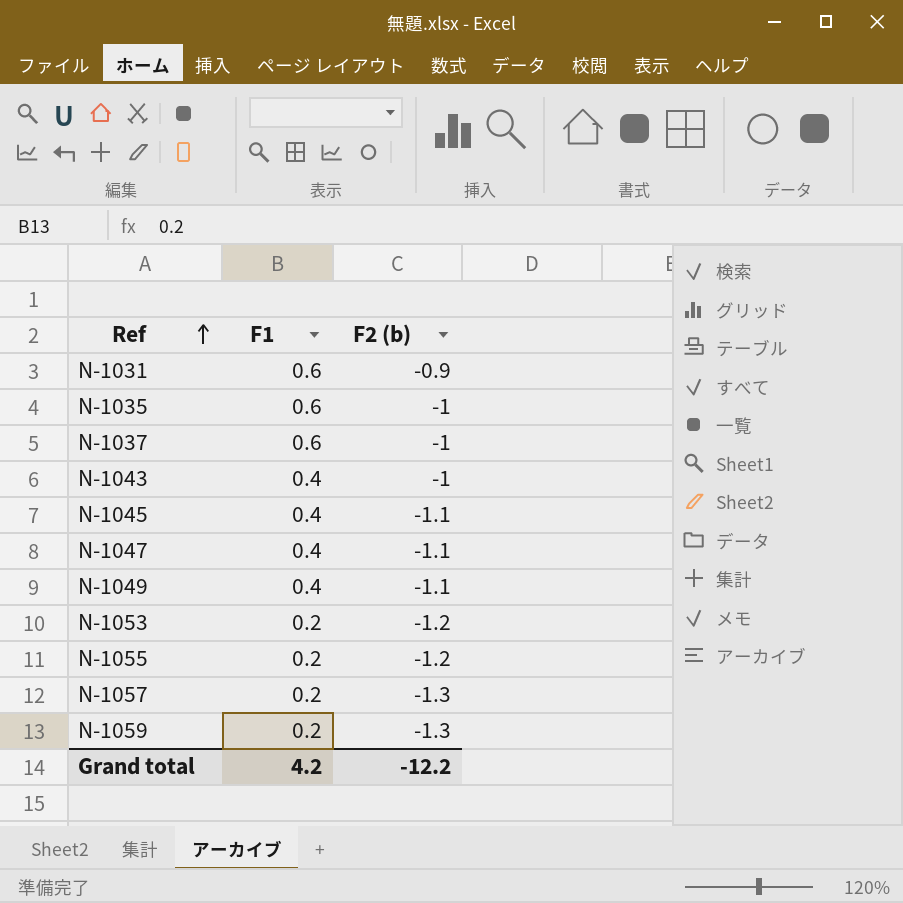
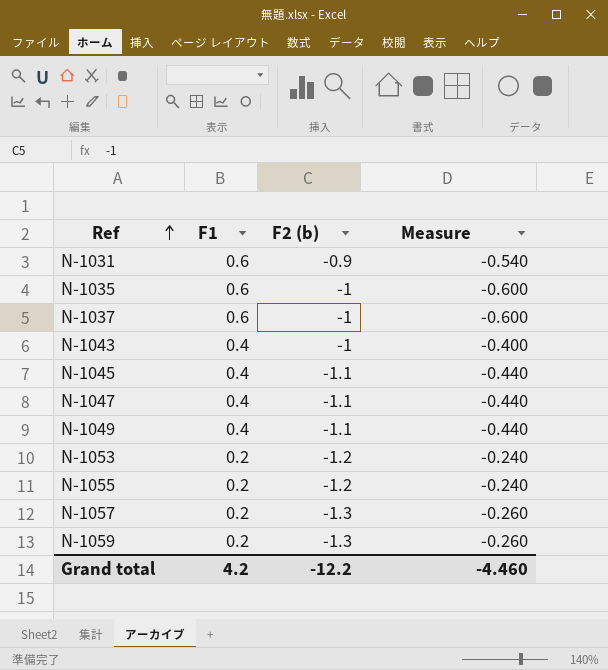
column Measure | formula: none -> [F1] * [F2 (b)]

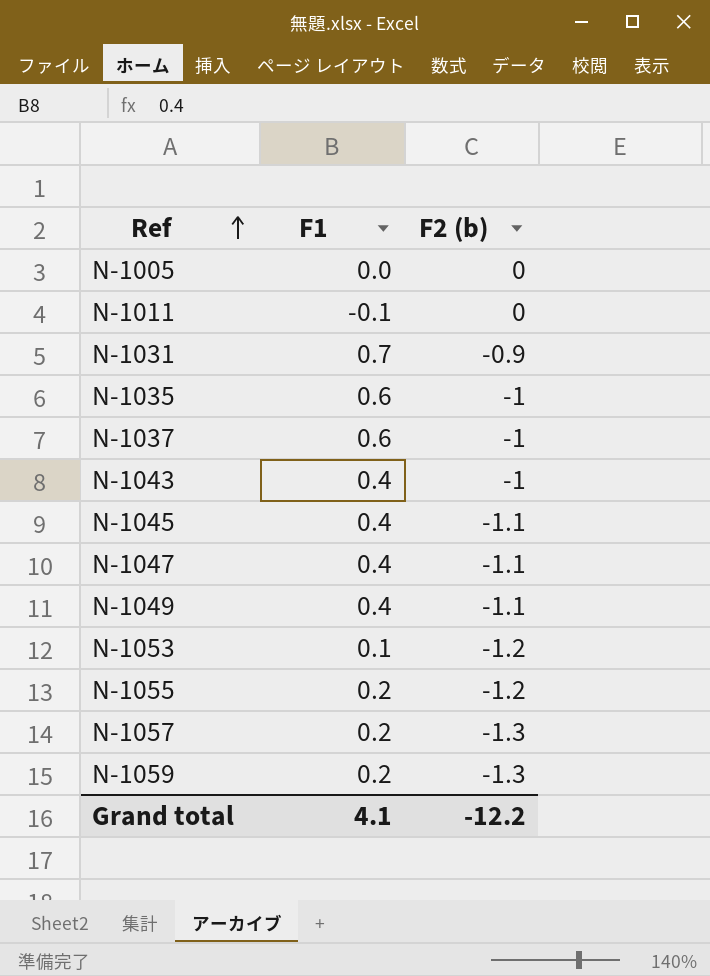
column Measure | formula: [F1] * [F2 (b)] -> none
row N-1005: none -> 0.0 | 0
row N-1011: none -> -0.1 | 0
N-1031 | F1: 0.6 -> 0.7
N-1053 | F1: 0.2 -> 0.1
Grand total | F1: 4.2 -> 4.1

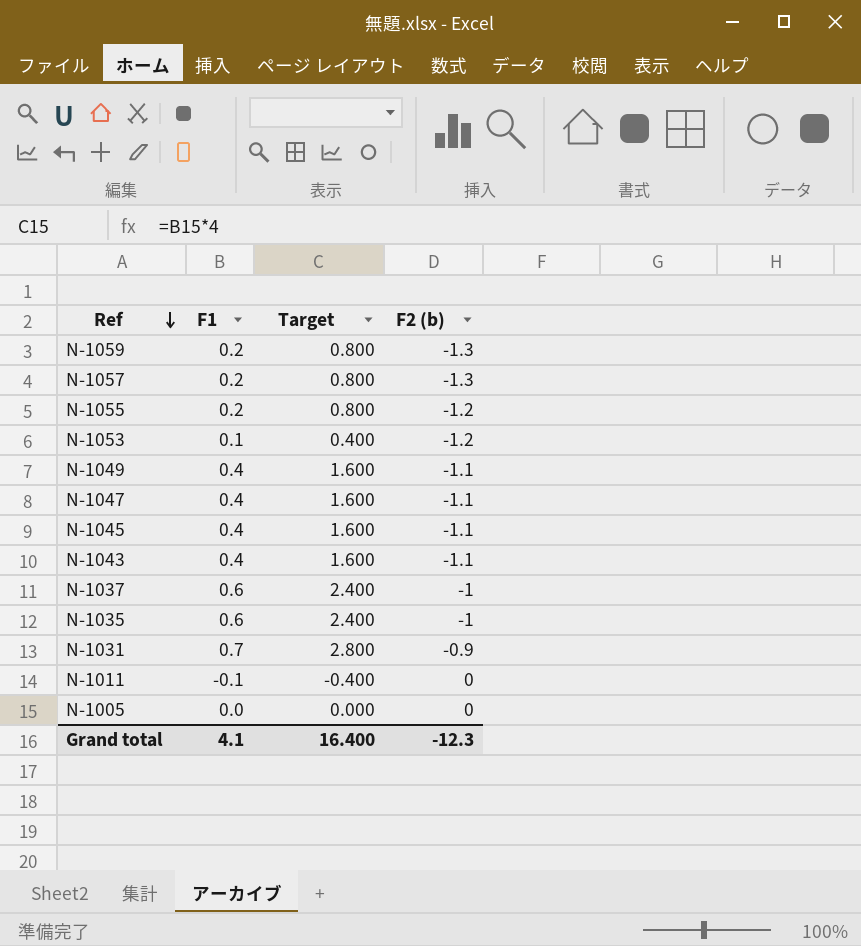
row order: Ref ascending -> Ref descending
column Target | formula: none -> [F1] * 4
N-1043 | F2 (b): -1 -> -1.1
Grand total | F2 (b): -12.2 -> -12.3

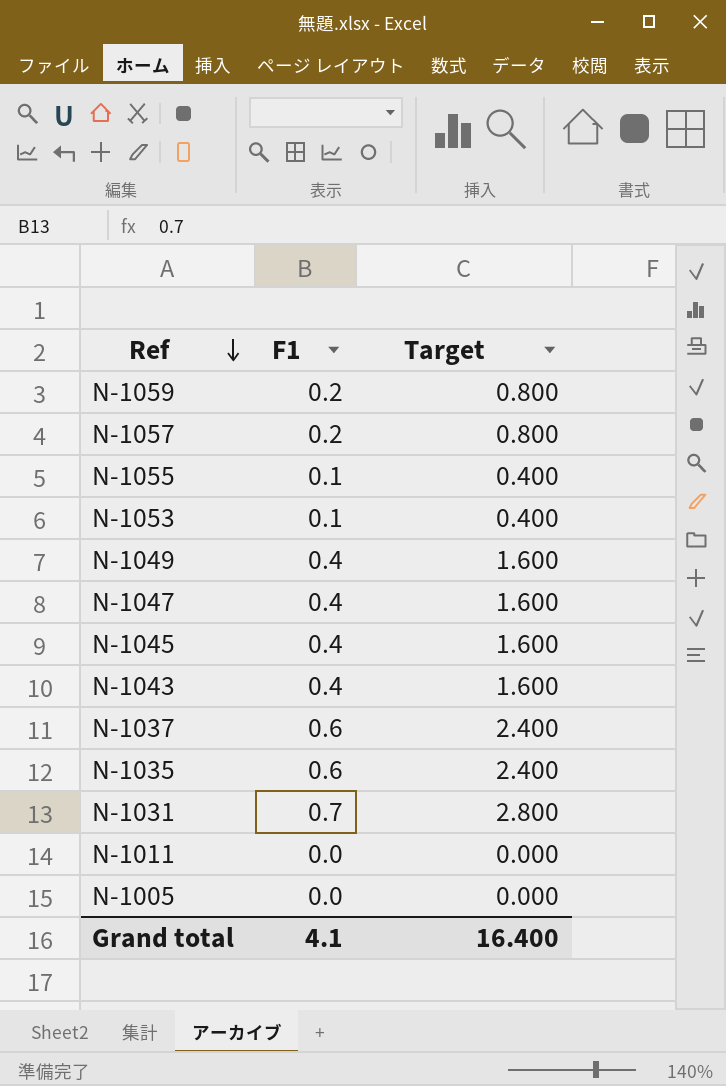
column F2 (b) | position: 4 -> none
N-1055 | F1: 0.2 -> 0.1
N-1055 | Target: 0.800 -> 0.400
N-1011 | F1: -0.1 -> 0.0
N-1011 | Target: -0.400 -> 0.000

